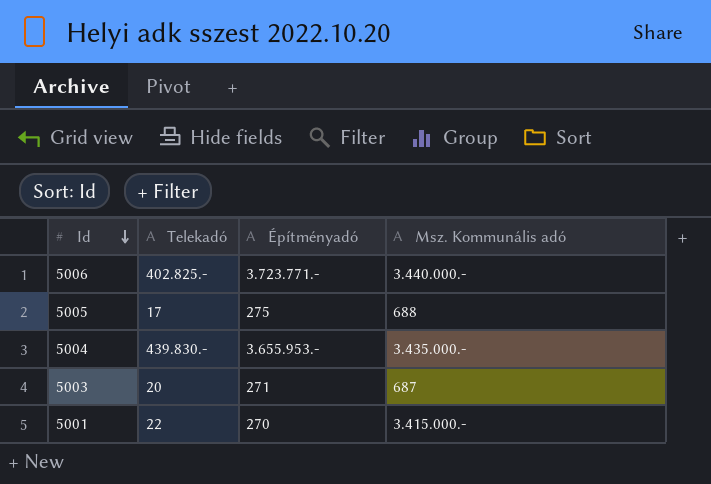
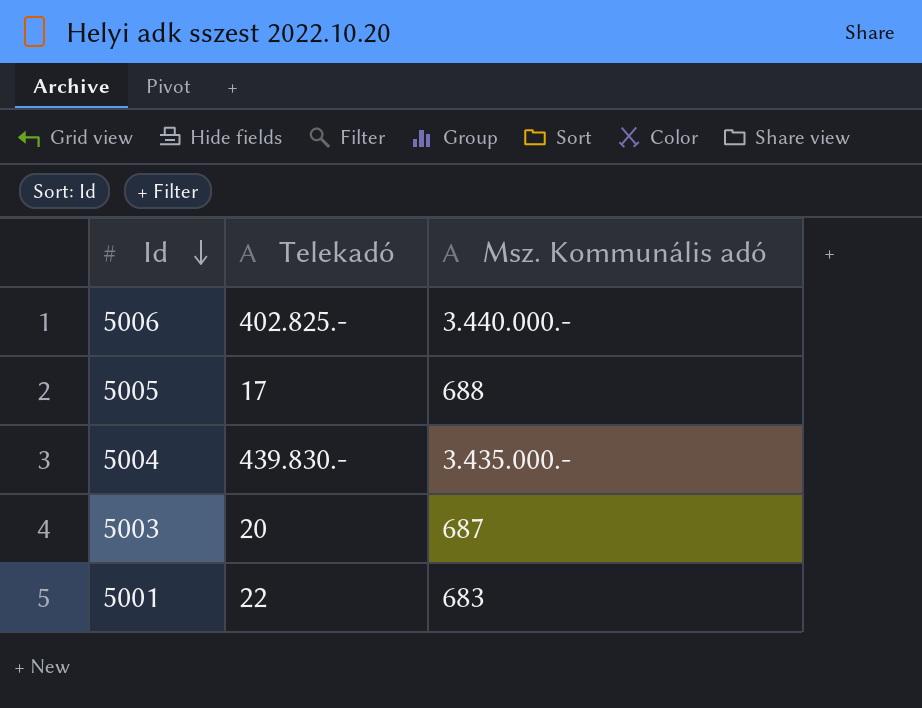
column Építményadó | position: 3 -> none
5001 | Msz. Kommunális adó: 3.415.000.- -> 683

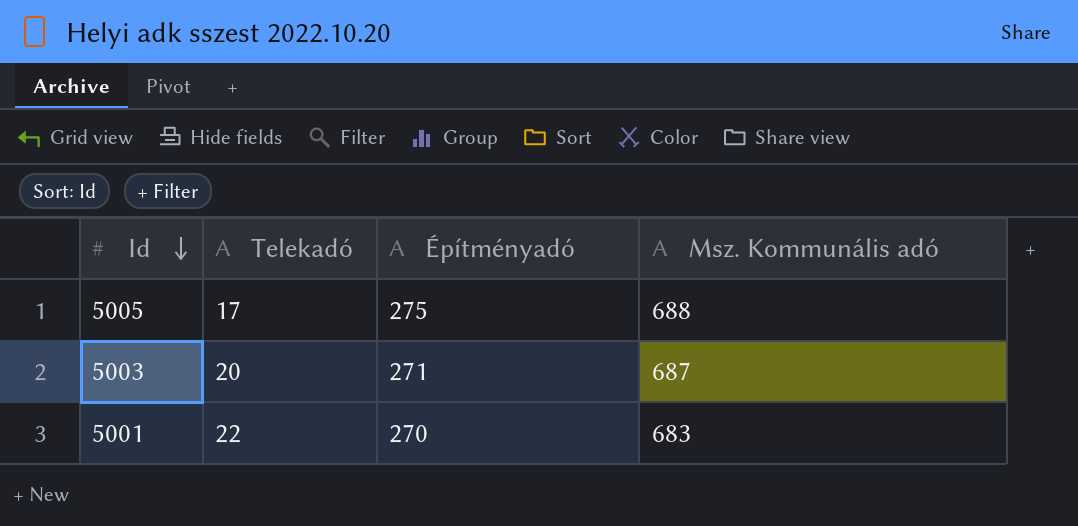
column Építményadó | position: none -> 3
row 5006: 402.825.- | 3.440.000.- -> none
row 5004: 439.830.- | 3.435.000.- -> none

